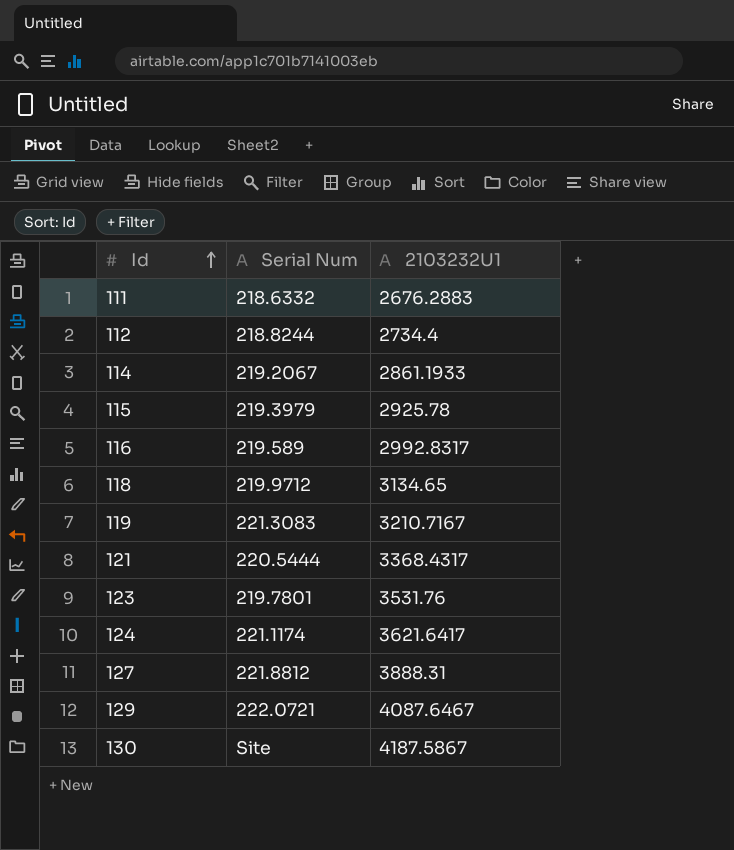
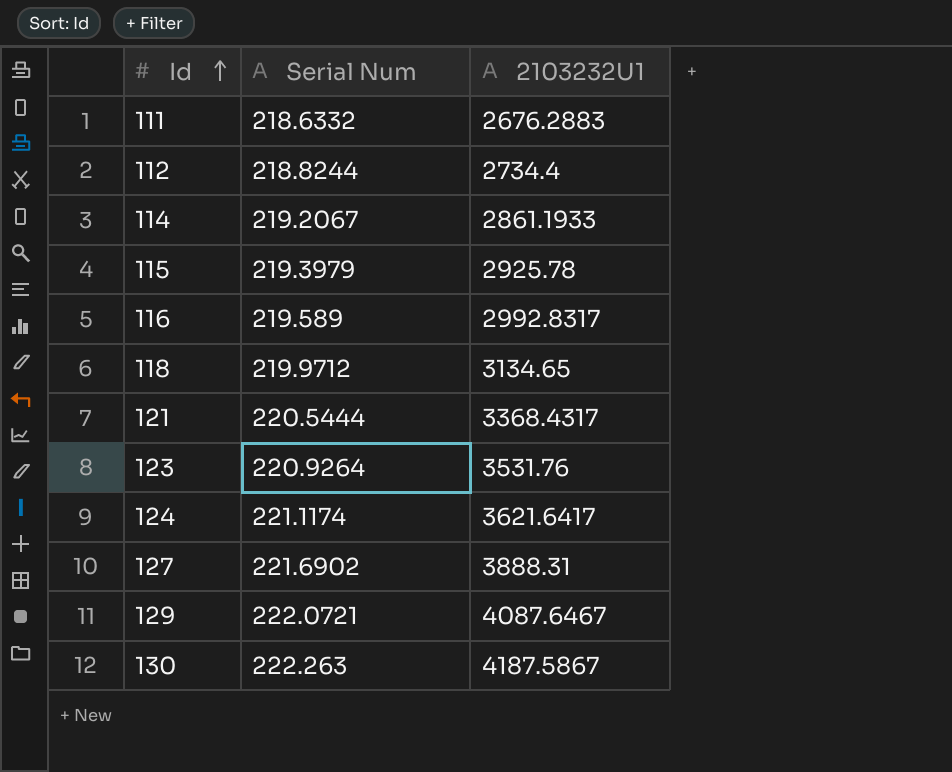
row 119: 221.3083 | 3210.7167 -> none
123 | Serial Num: 219.7801 -> 220.9264
127 | Serial Num: 221.8812 -> 221.6902
130 | Serial Num: Site -> 222.263

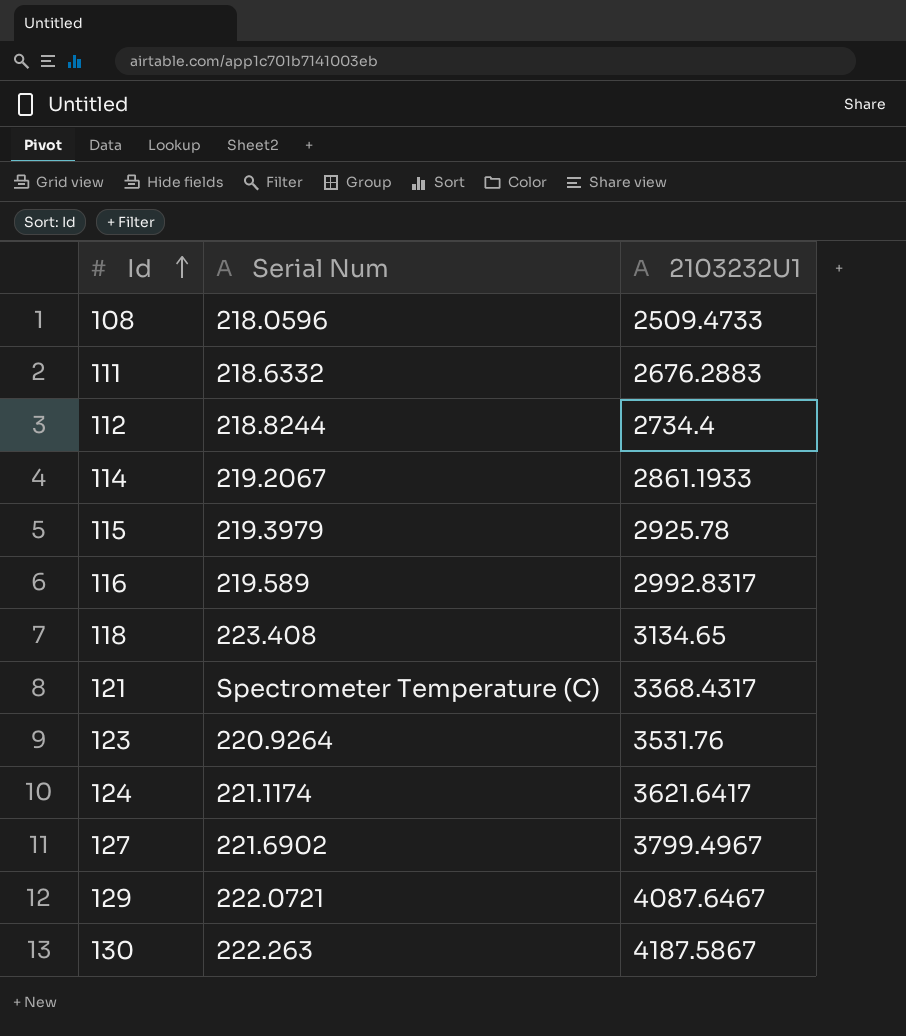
row 108: none -> 218.0596 | 2509.4733
118 | Serial Num: 219.9712 -> 223.408
121 | Serial Num: 220.5444 -> Spectrometer Temperature (C)
127 | 2103232U1: 3888.31 -> 3799.4967

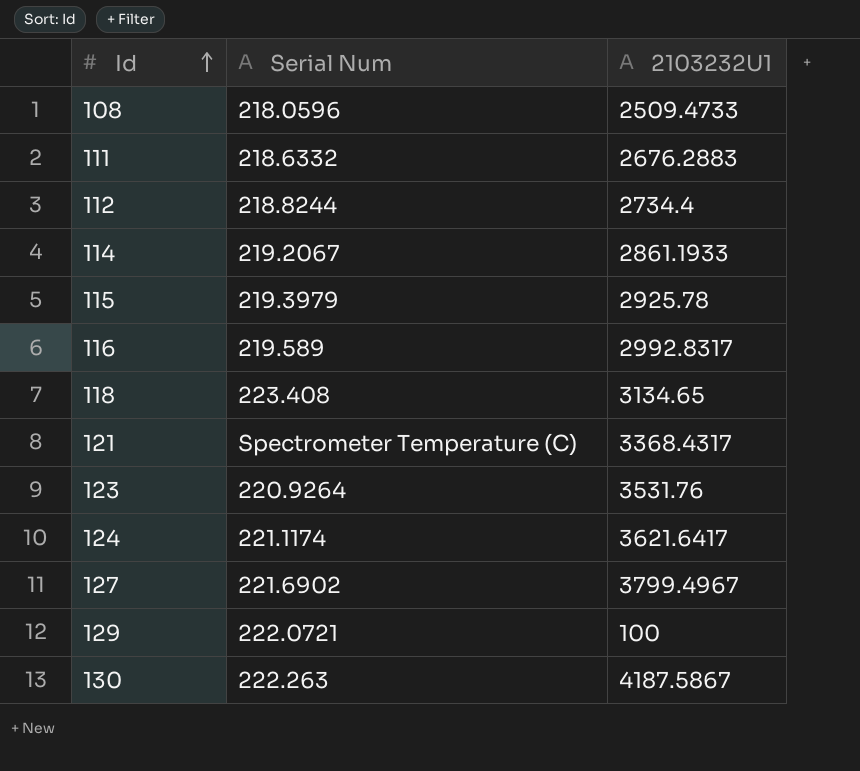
129 | 2103232U1: 4087.6467 -> 100

